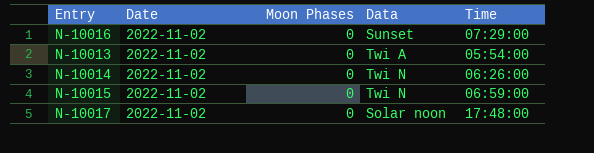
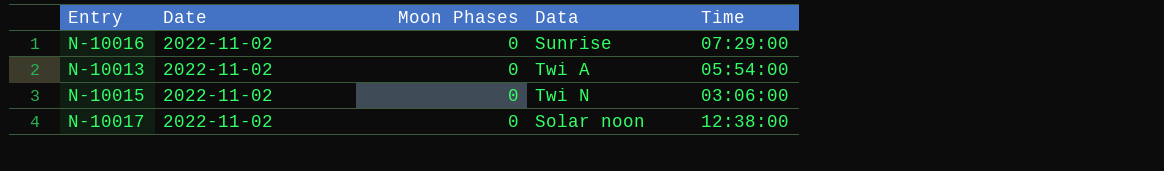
row N-10014: 2022-11-02 | 0 | Twi N | 06:26:00 -> none
N-10016 | Data: Sunset -> Sunrise
N-10015 | Time: 06:59:00 -> 03:06:00
N-10017 | Time: 17:48:00 -> 12:38:00

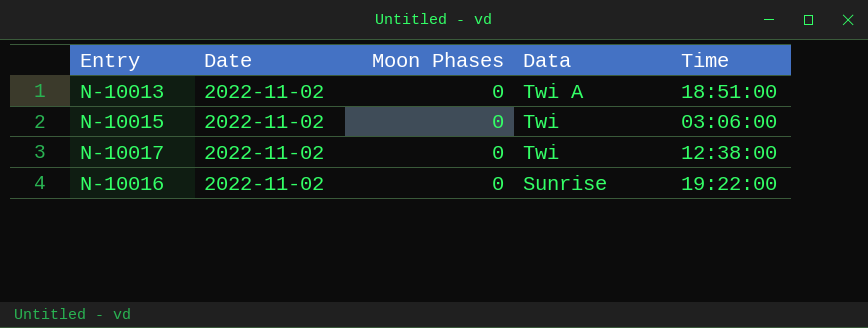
row order: none -> Data descending
N-10013 | Time: 05:54:00 -> 18:51:00
N-10015 | Data: Twi N -> Twi
N-10017 | Data: Solar noon -> Twi
N-10016 | Time: 07:29:00 -> 19:22:00

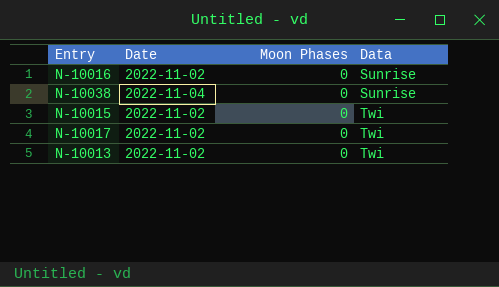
row order: Data descending -> Data ascending
column Time | position: 5 -> none
row N-10038: none -> 2022-11-04 | 0 | Sunrise
N-10013 | Data: Twi A -> Twi

